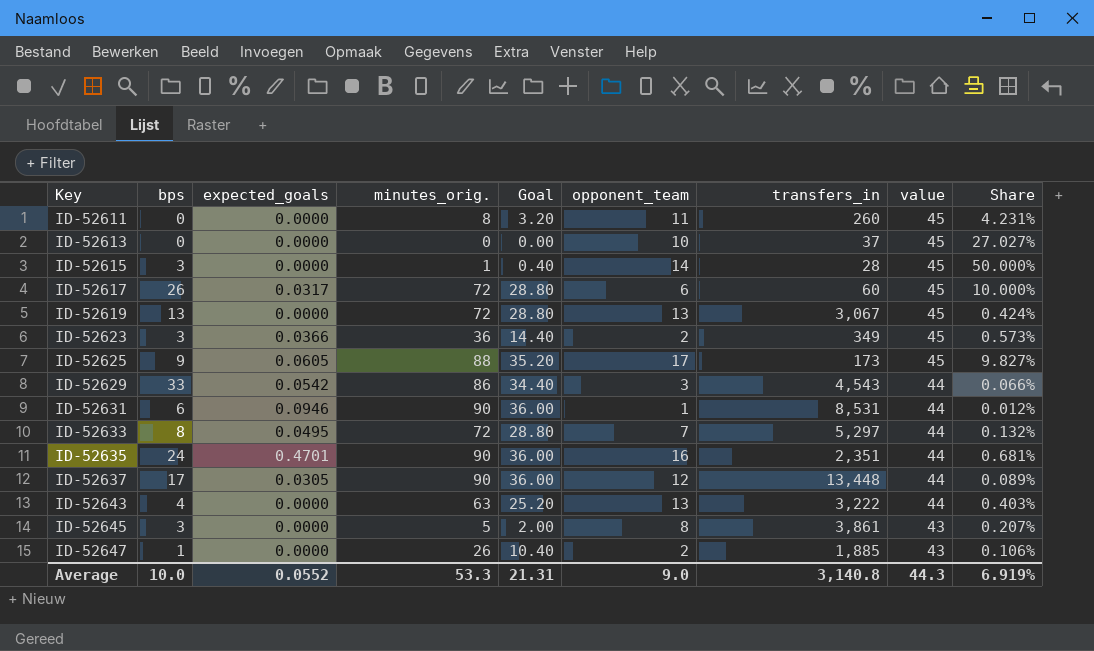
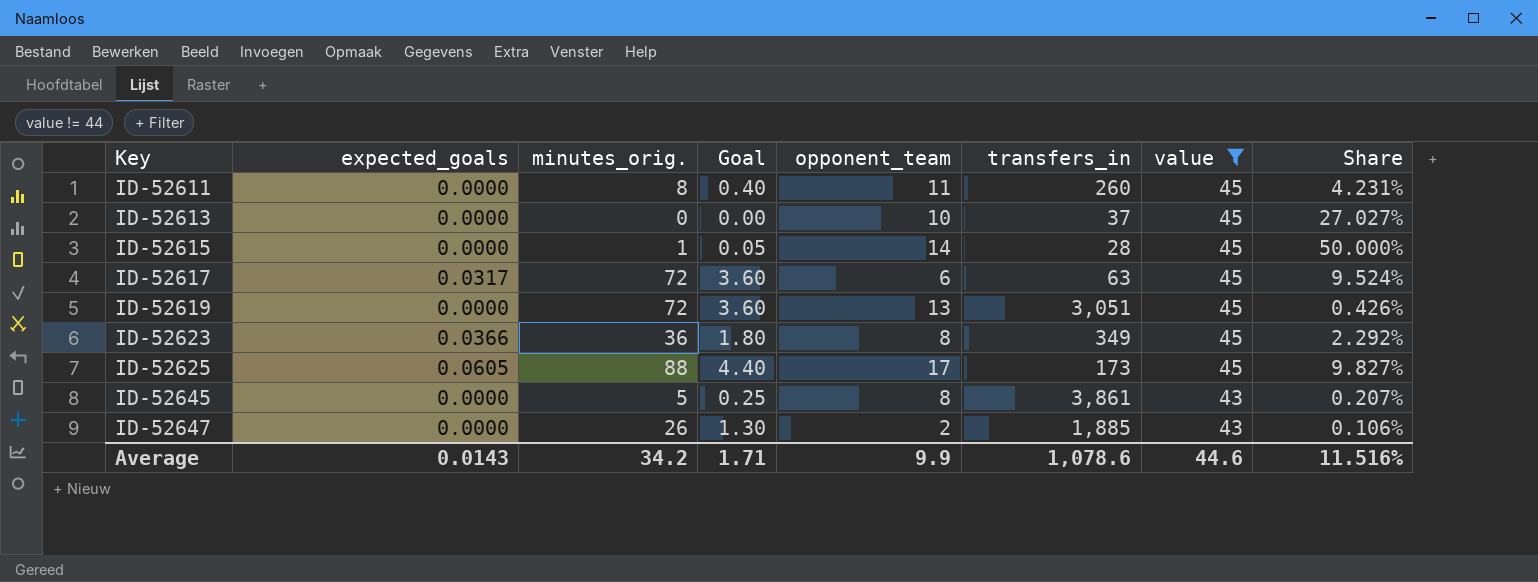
filter: none -> value != 44
column bps | position: 2 -> none
column Goal | formula: [minutes_orig.] * 0.4 -> [minutes_orig.] * 0.05
ID-52617 | transfers_in: 60 -> 63
ID-52617 | Share: 10.000% -> 9.524%
ID-52619 | transfers_in: 3,067 -> 3,051
ID-52619 | Share: 0.424% -> 0.426%
ID-52623 | opponent_team: 2 -> 8
ID-52623 | Share: 0.573% -> 2.292%
Average | expected_goals: 0.0552 -> 0.0143
Average | minutes_orig.: 53.3 -> 34.2
Average | Goal: 21.31 -> 1.71
Average | opponent_team: 9.0 -> 9.9
Average | transfers_in: 3,140.8 -> 1,078.6
Average | value: 44.3 -> 44.6
Average | Share: 6.919% -> 11.516%

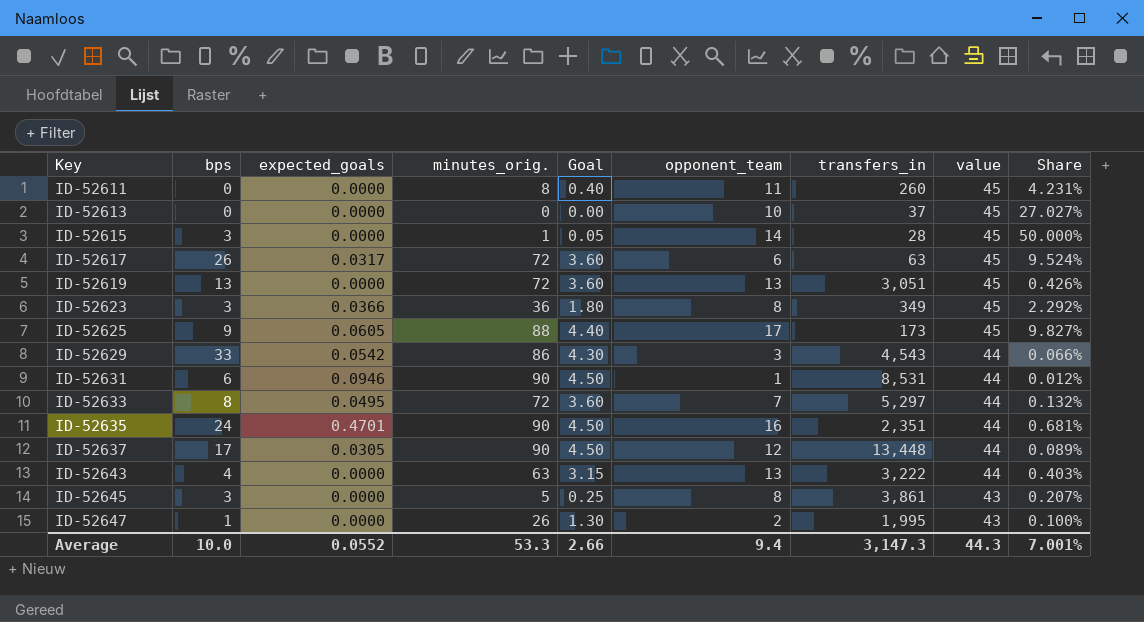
filter: value != 44 -> none
column bps | position: none -> 2
ID-52647 | transfers_in: 1,885 -> 1,995
ID-52647 | Share: 0.106% -> 0.100%
Average | expected_goals: 0.0143 -> 0.0552
Average | minutes_orig.: 34.2 -> 53.3
Average | Goal: 1.71 -> 2.66
Average | opponent_team: 9.9 -> 9.4
Average | transfers_in: 1,078.6 -> 3,147.3
Average | value: 44.6 -> 44.3
Average | Share: 11.516% -> 7.001%

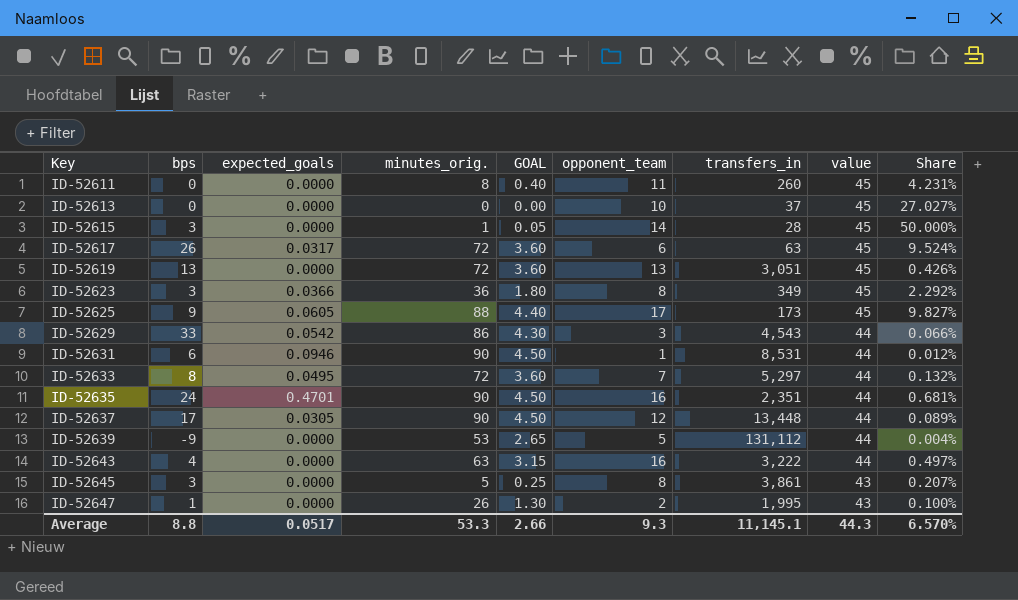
column name: Goal -> GOAL
row ID-52639: none -> -9 | 0.0000 | 53 | 2.65 | 5 | 131,112 | 44 | 0.004%
ID-52643 | opponent_team: 13 -> 16
ID-52643 | Share: 0.403% -> 0.497%
Average | bps: 10.0 -> 8.8
Average | expected_goals: 0.0552 -> 0.0517
Average | opponent_team: 9.4 -> 9.3
Average | transfers_in: 3,147.3 -> 11,145.1
Average | Share: 7.001% -> 6.570%

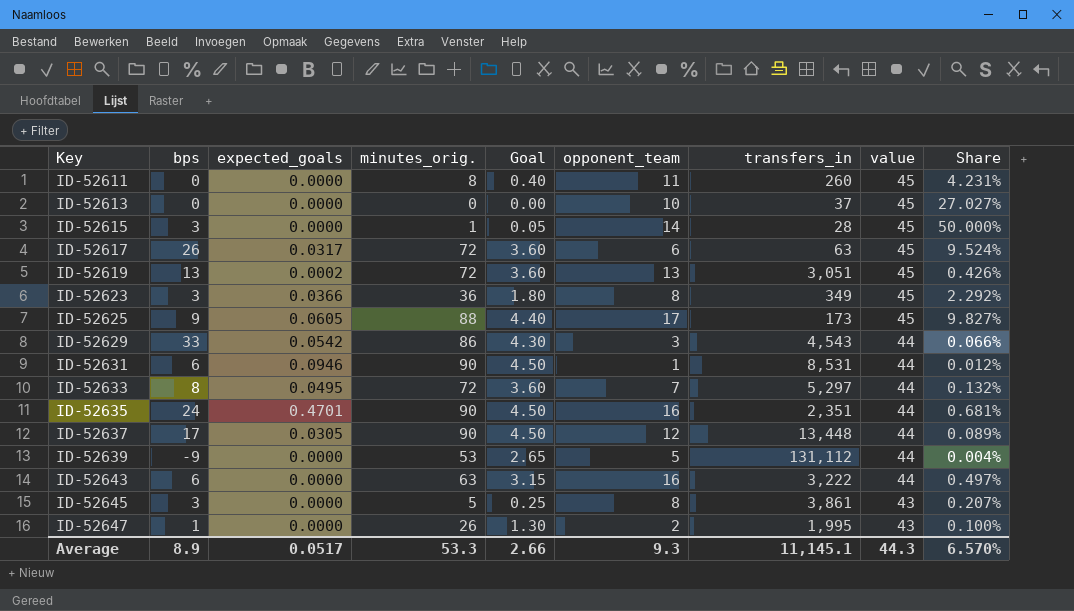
column name: GOAL -> Goal
ID-52619 | expected_goals: 0.0000 -> 0.0002
ID-52643 | bps: 4 -> 6
Average | bps: 8.8 -> 8.9

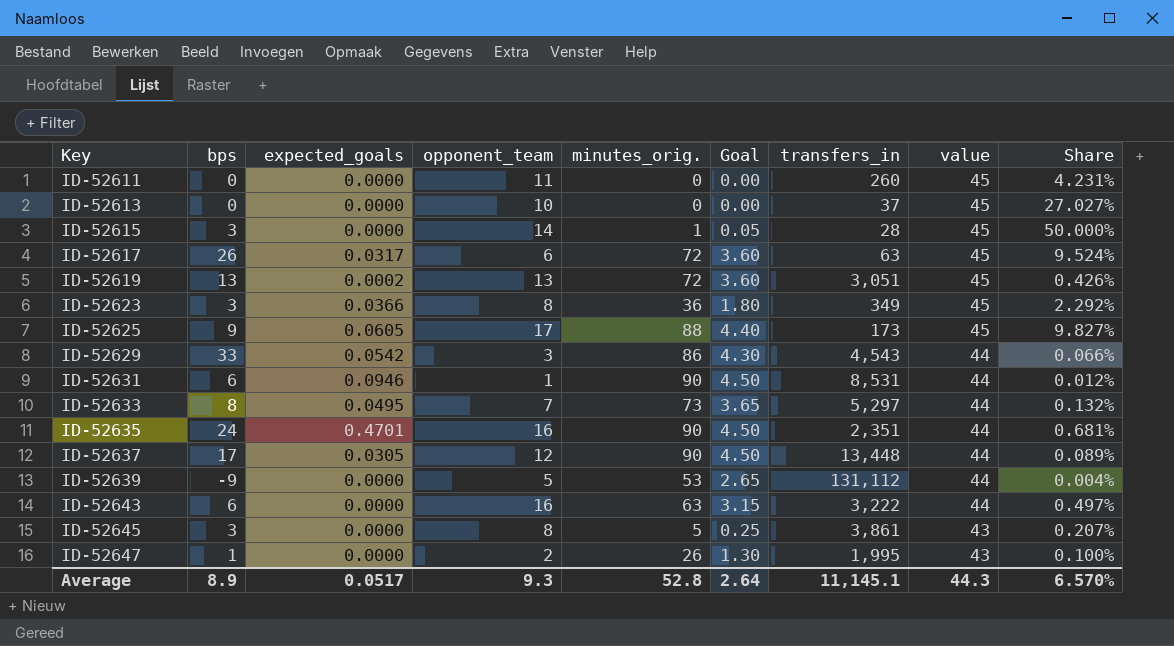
column opponent_team | position: 6 -> 4
ID-52611 | minutes_orig.: 8 -> 0
ID-52611 | Goal: 0.40 -> 0.00
ID-52633 | minutes_orig.: 72 -> 73
ID-52633 | Goal: 3.60 -> 3.65
Average | minutes_orig.: 53.3 -> 52.8
Average | Goal: 2.66 -> 2.64

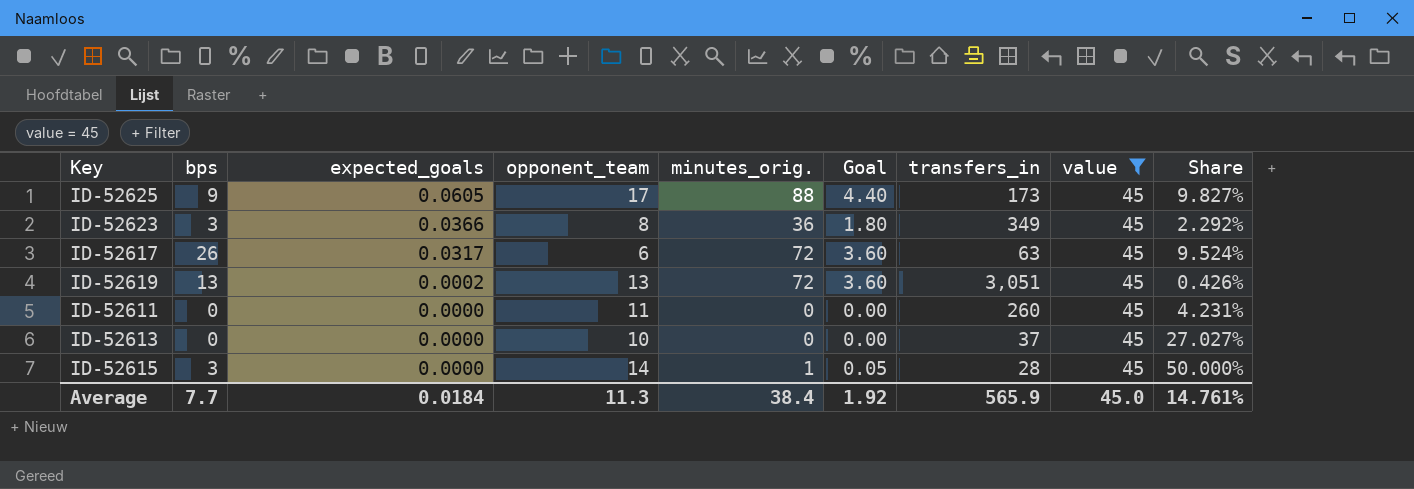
filter: none -> value = 45
row order: Key ascending -> expected_goals descending
Average | bps: 8.9 -> 7.7
Average | expected_goals: 0.0517 -> 0.0184
Average | opponent_team: 9.3 -> 11.3
Average | minutes_orig.: 52.8 -> 38.4
Average | Goal: 2.64 -> 1.92
Average | transfers_in: 11,145.1 -> 565.9
Average | value: 44.3 -> 45.0
Average | Share: 6.570% -> 14.761%

